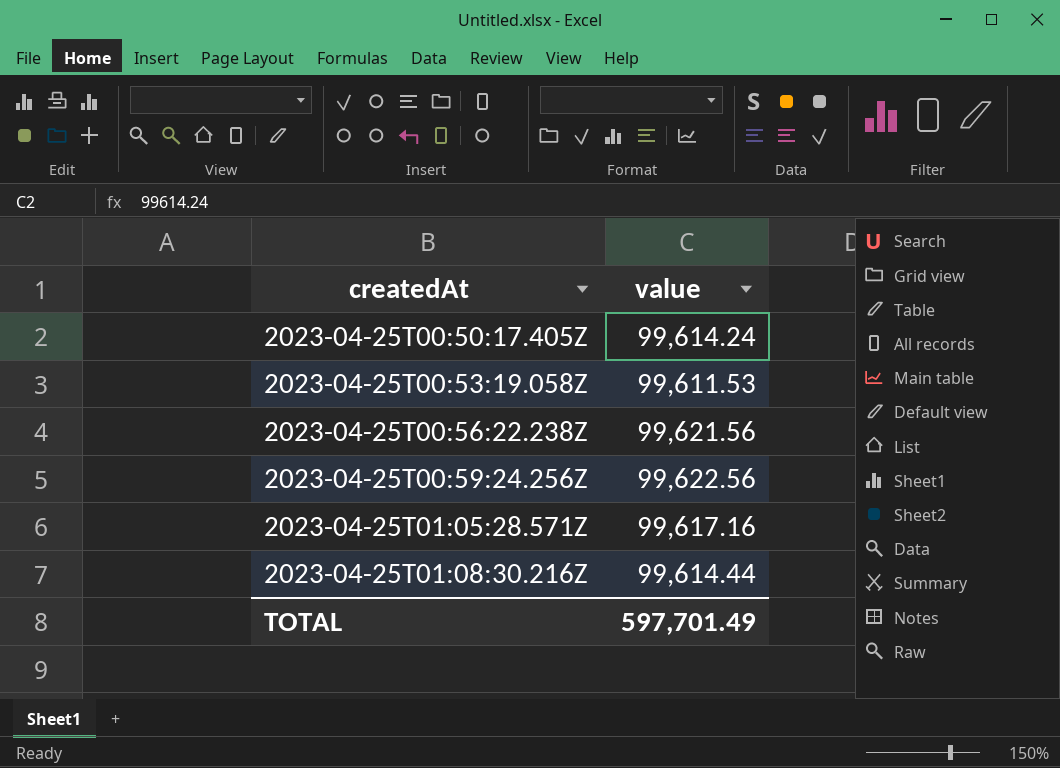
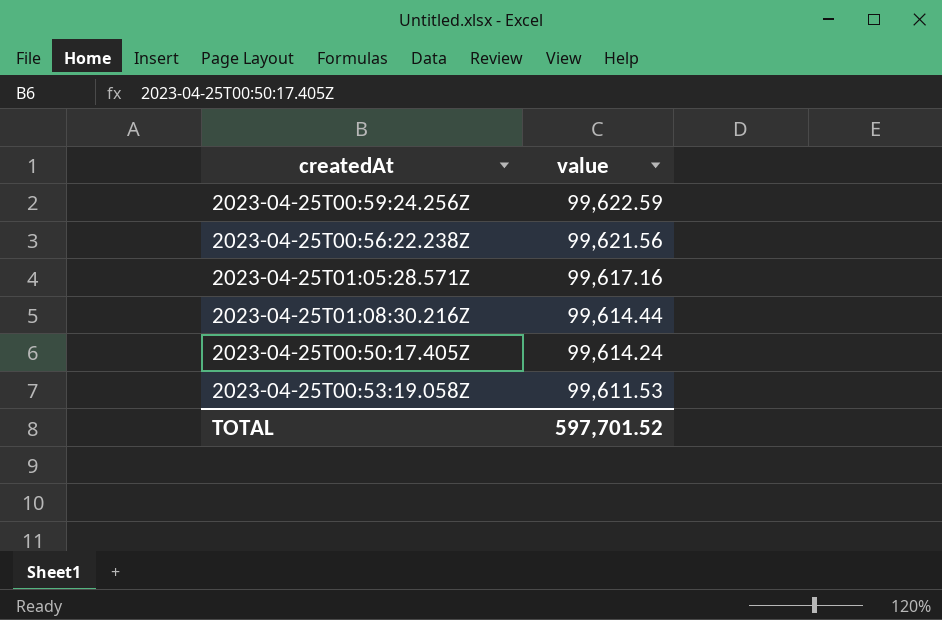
row order: createdAt ascending -> value descending
2023-04-25T00:59:24.256Z | value: 99,622.56 -> 99,622.59
TOTAL | value: 597,701.49 -> 597,701.52

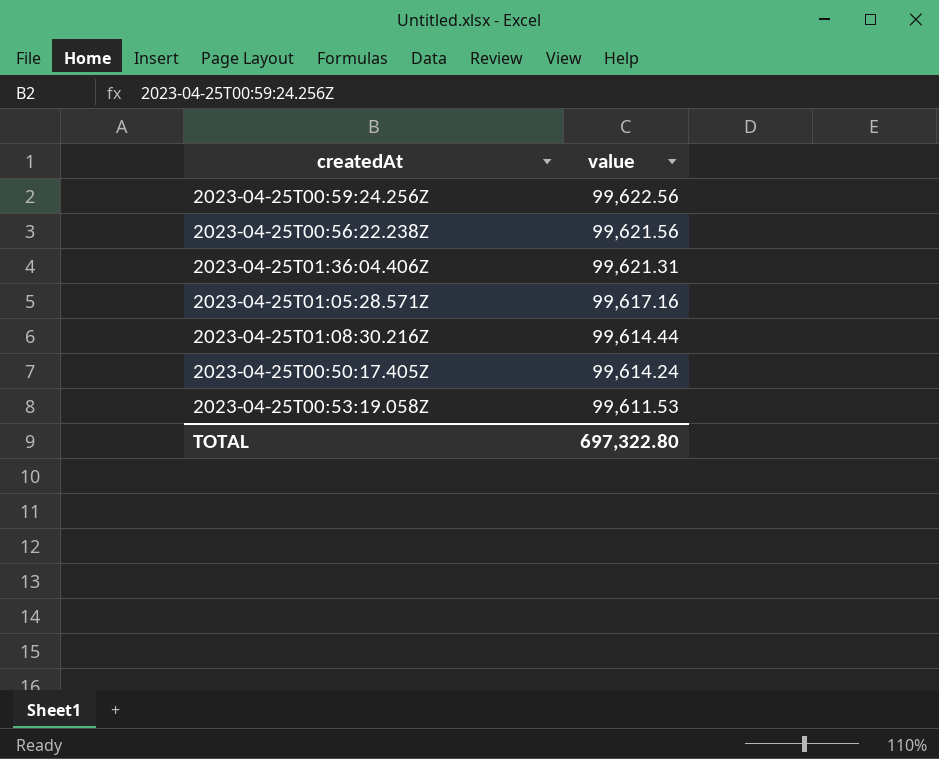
2023-04-25T00:59:24.256Z | value: 99,622.59 -> 99,622.56
row 2023-04-25T01:36:04.406Z: none -> 99,621.31
TOTAL | value: 597,701.52 -> 697,322.80

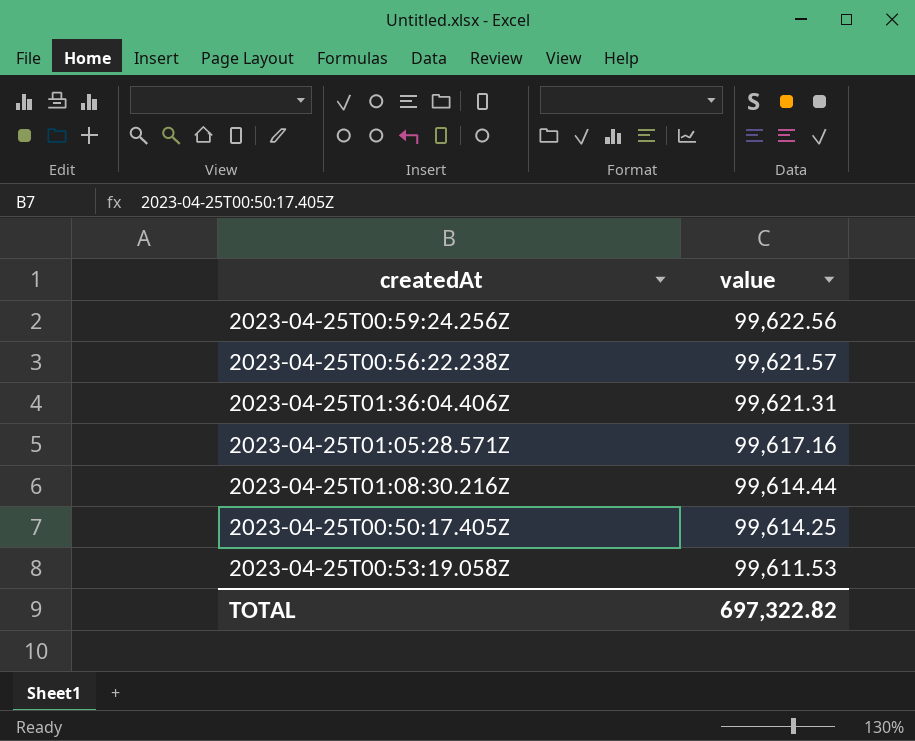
2023-04-25T00:56:22.238Z | value: 99,621.56 -> 99,621.57
2023-04-25T00:50:17.405Z | value: 99,614.24 -> 99,614.25
TOTAL | value: 697,322.80 -> 697,322.82

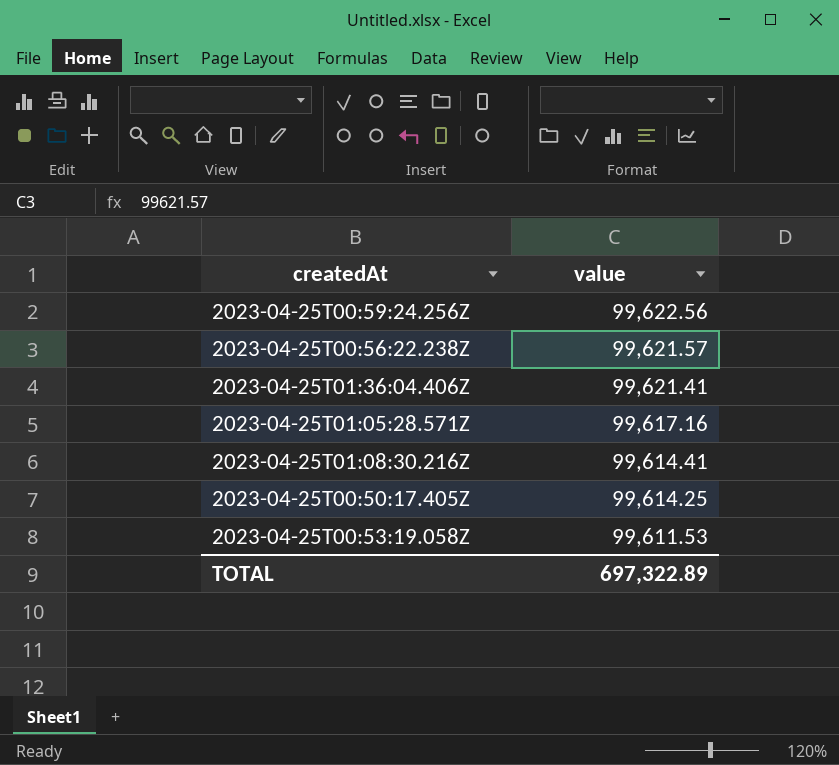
2023-04-25T01:36:04.406Z | value: 99,621.31 -> 99,621.41
2023-04-25T01:08:30.216Z | value: 99,614.44 -> 99,614.41
TOTAL | value: 697,322.82 -> 697,322.89

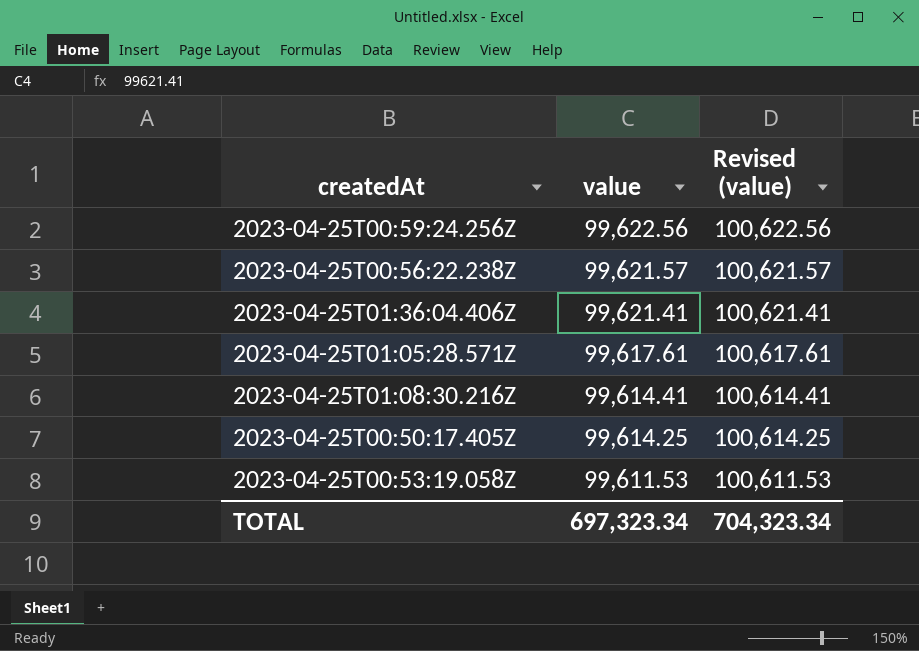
column Revised (value) | formula: none -> [value] + 1000
2023-04-25T01:05:28.571Z | value: 99,617.16 -> 99,617.61
TOTAL | value: 697,322.89 -> 697,323.34

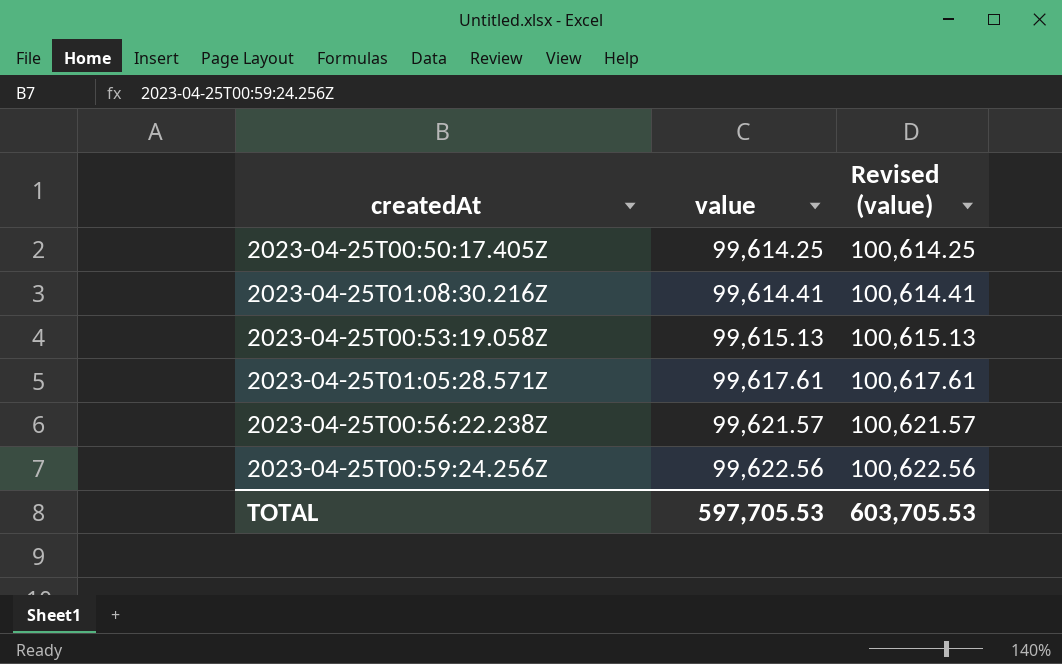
row order: value descending -> value ascending
row 2023-04-25T01:36:04.406Z: 99,621.41 | 100,621.41 -> none
2023-04-25T00:53:19.058Z | value: 99,611.53 -> 99,615.13
2023-04-25T00:53:19.058Z | Revised (value): 100,611.53 -> 100,615.13
TOTAL | value: 697,323.34 -> 597,705.53
TOTAL | Revised (value): 704,323.34 -> 603,705.53

